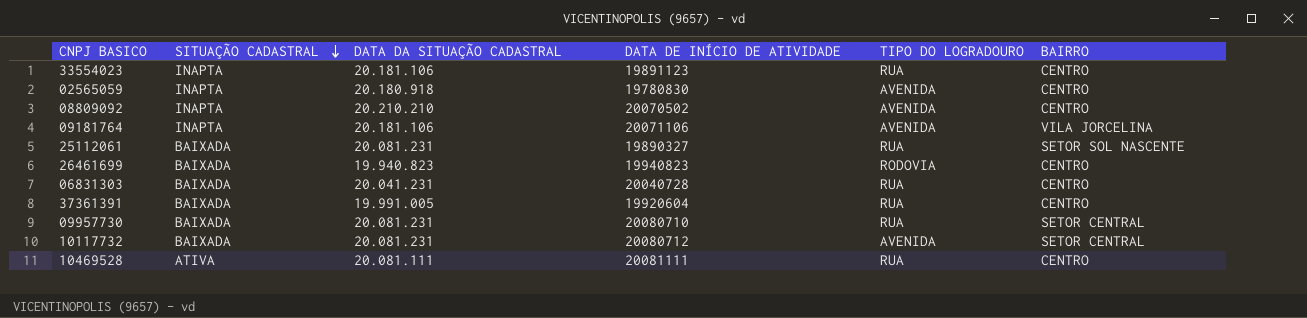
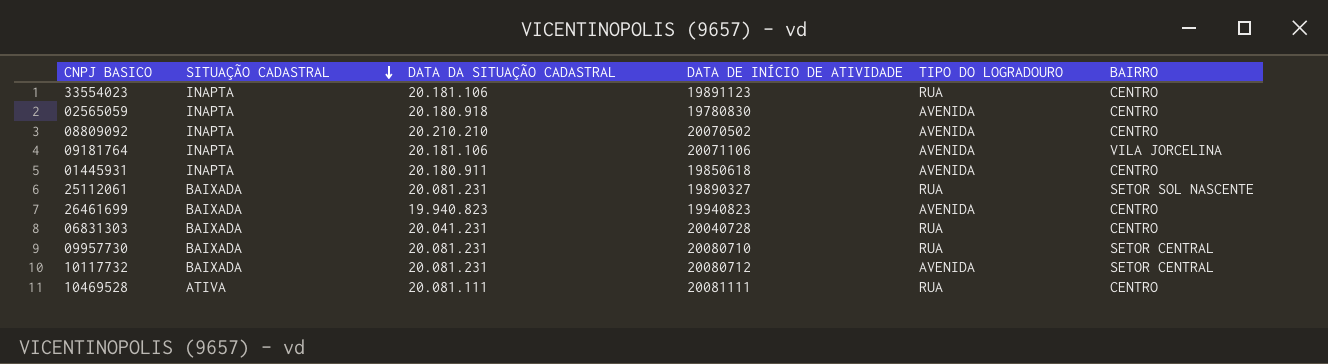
row 37361391: BAIXADA | 19.991.005 | 19920604 | RUA | CENTRO -> none
row 01445931: none -> INAPTA | 20.180.911 | 19850618 | AVENIDA | CENTRO
26461699 | TIPO DO LOGRADOURO: RODOVIA -> AVENIDA

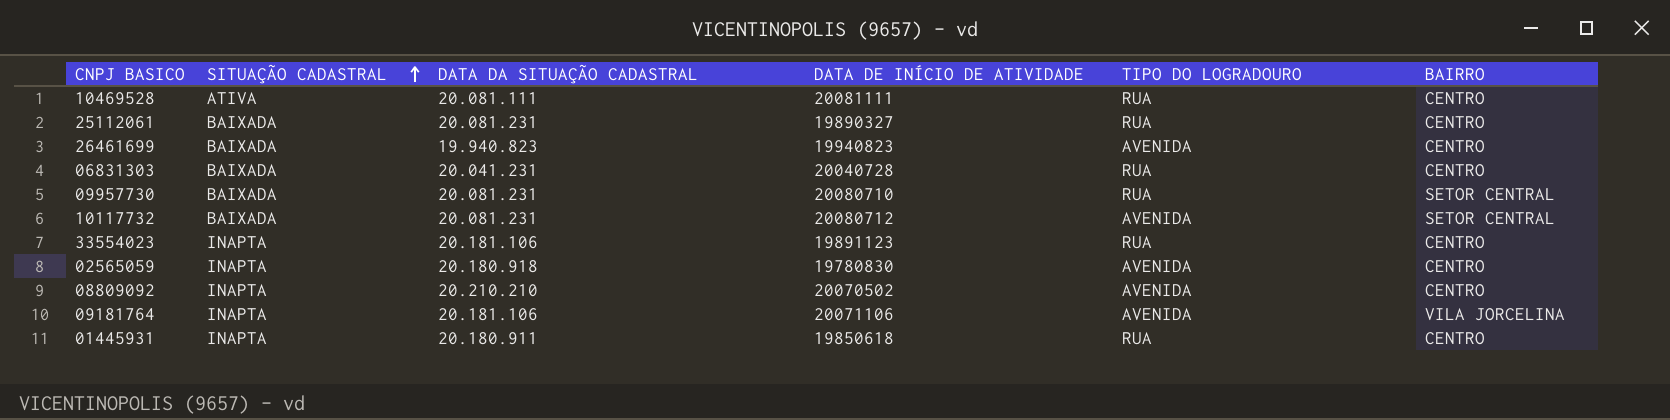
row order: SITUAÇÃO CADASTRAL descending -> SITUAÇÃO CADASTRAL ascending
25112061 | BAIRRO: SETOR SOL NASCENTE -> CENTRO
01445931 | TIPO DO LOGRADOURO: AVENIDA -> RUA

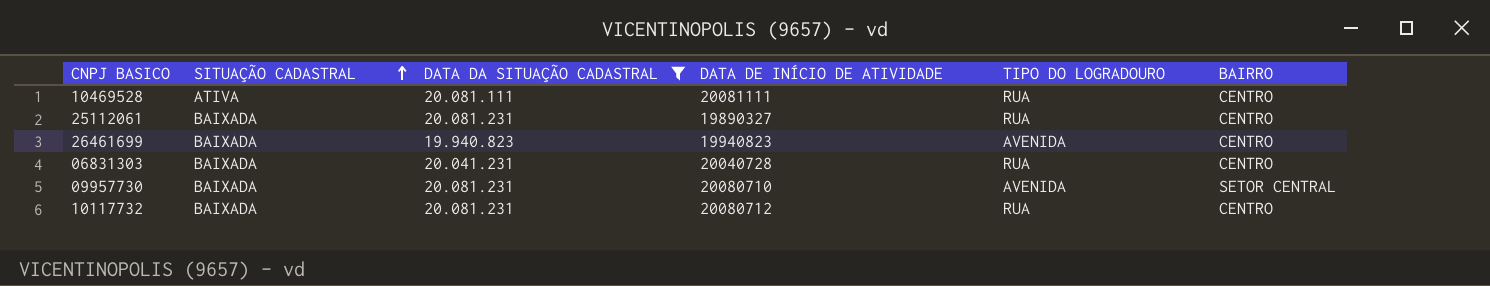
filter: none -> DATA DA SITUAÇÃO CADASTRAL <= 20.081.231
09957730 | TIPO DO LOGRADOURO: RUA -> AVENIDA
10117732 | TIPO DO LOGRADOURO: AVENIDA -> RUA
10117732 | BAIRRO: SETOR CENTRAL -> CENTRO

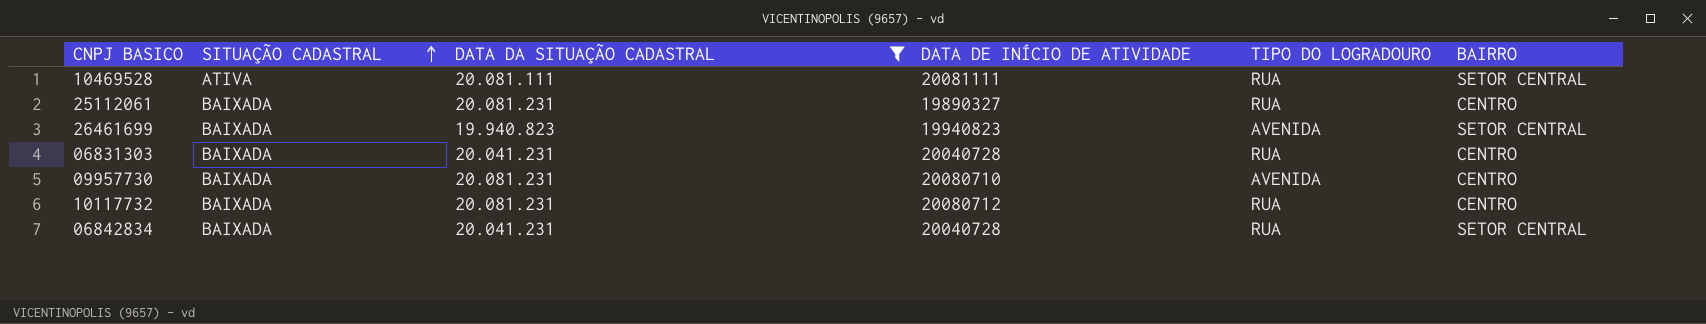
10469528 | BAIRRO: CENTRO -> SETOR CENTRAL
26461699 | BAIRRO: CENTRO -> SETOR CENTRAL
09957730 | BAIRRO: SETOR CENTRAL -> CENTRO
row 06842834: none -> BAIXADA | 20.041.231 | 20040728 | RUA | SETOR CENTRAL

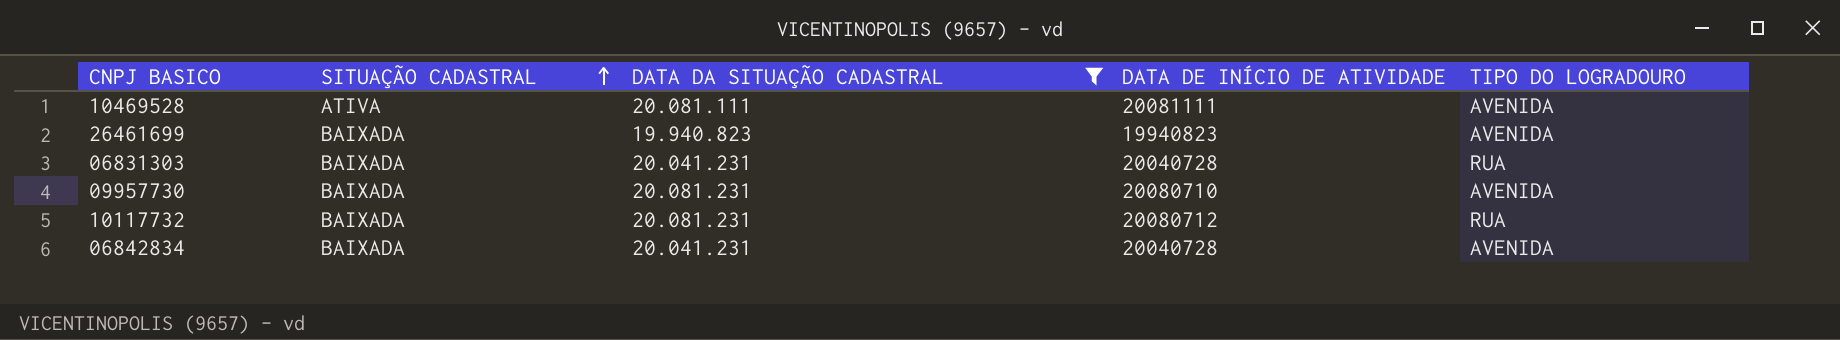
column BAIRRO | position: 6 -> none
row 25112061: BAIXADA | 20.081.231 | 19890327 | RUA | CENTRO -> none
10469528 | TIPO DO LOGRADOURO: RUA -> AVENIDA
06842834 | TIPO DO LOGRADOURO: RUA -> AVENIDA

